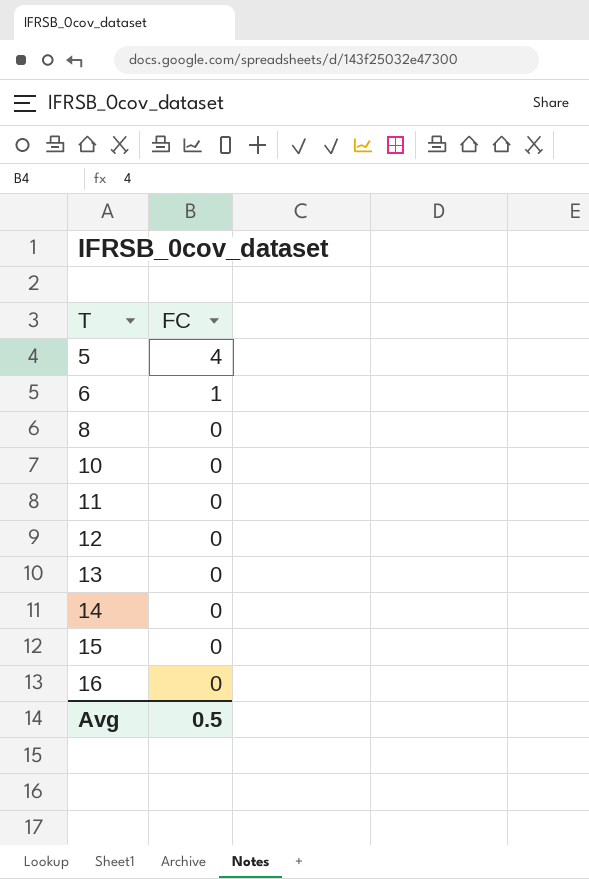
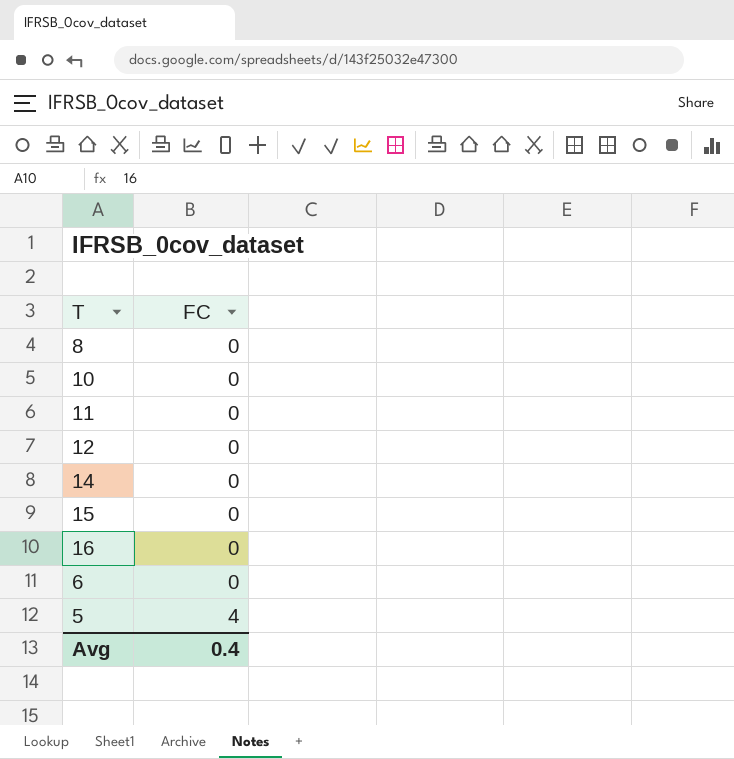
row order: T ascending -> FC ascending
row 13: 0 -> none
6 | FC: 1 -> 0
Avg | FC: 0.5 -> 0.4

